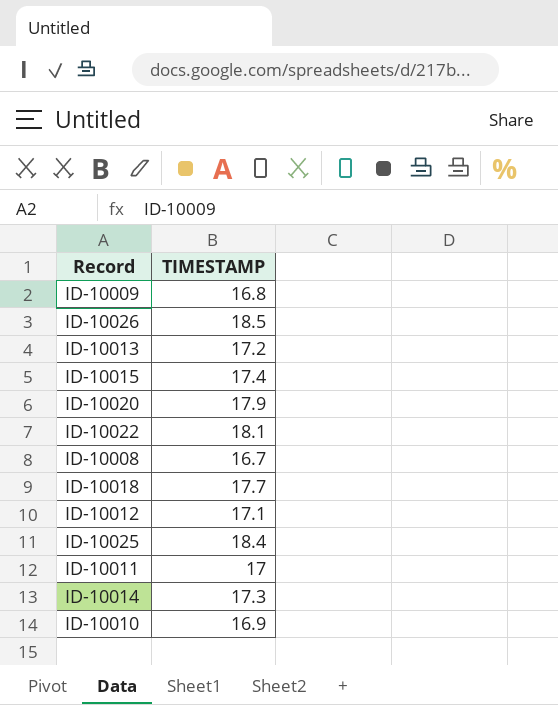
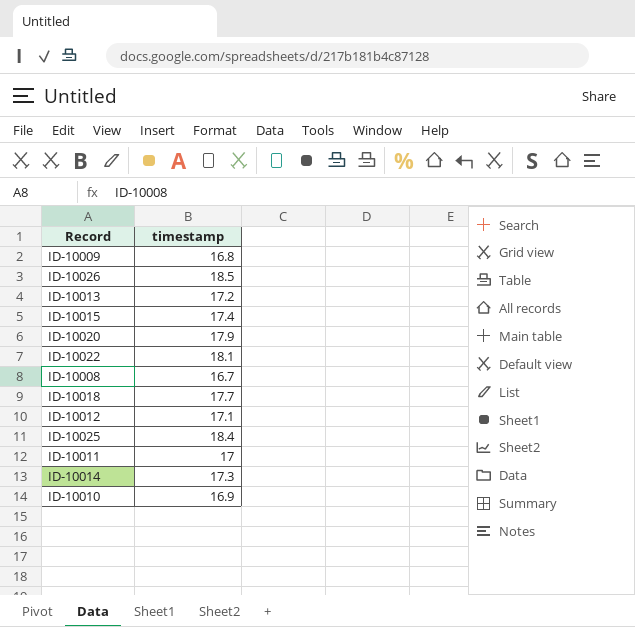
column name: TIMESTAMP -> timestamp

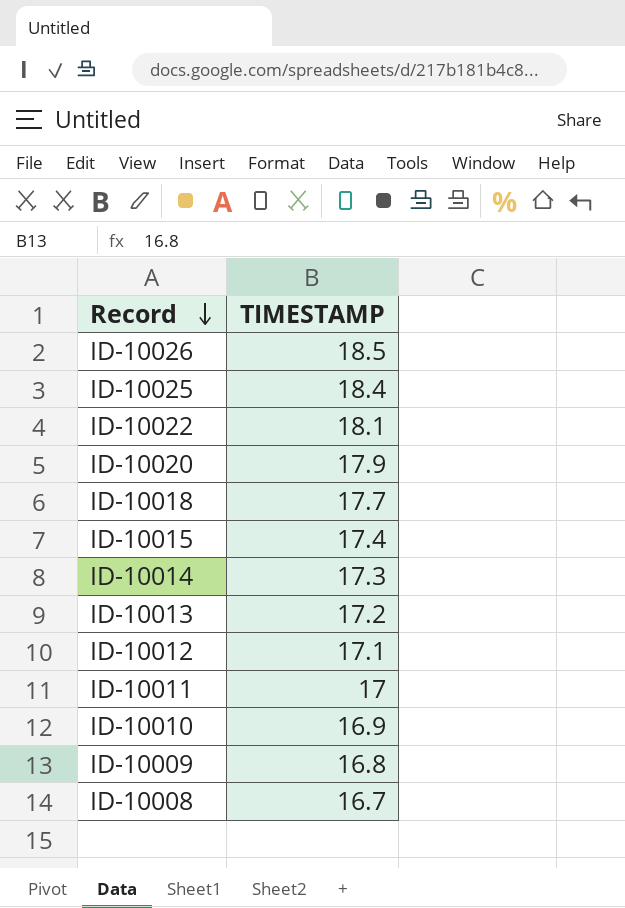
row order: none -> Record descending
column name: timestamp -> TIMESTAMP

